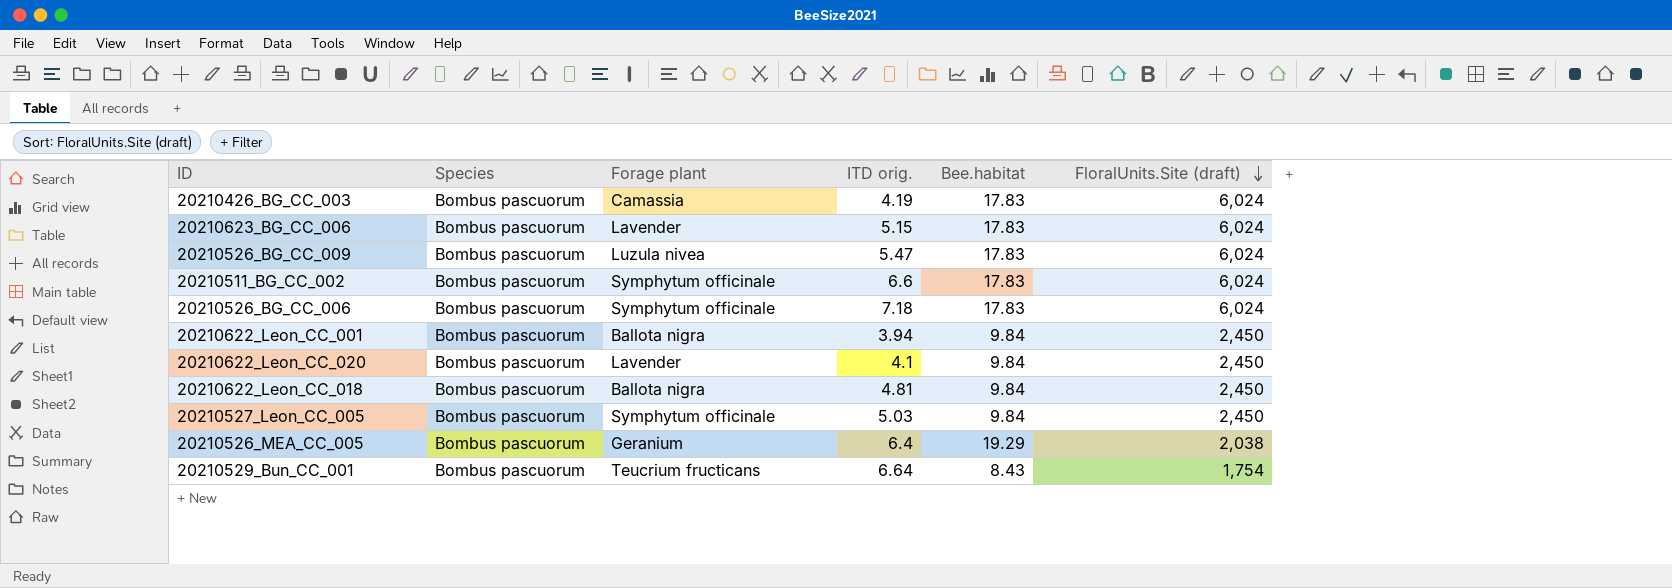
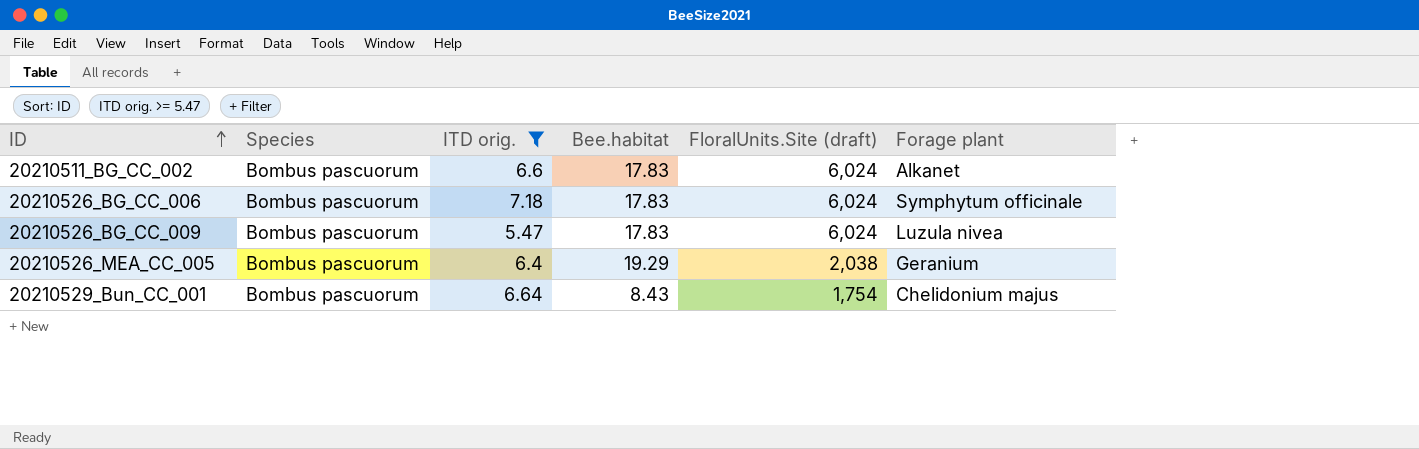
filter: none -> ITD orig. >= 5.47
row order: FloralUnits.Site (draft) descending -> ID ascending
column Forage plant | position: 3 -> 6
20210511_BG_CC_002 | Forage plant: Symphytum officinale -> Alkanet
20210529_Bun_CC_001 | Forage plant: Teucrium fructicans -> Chelidonium majus

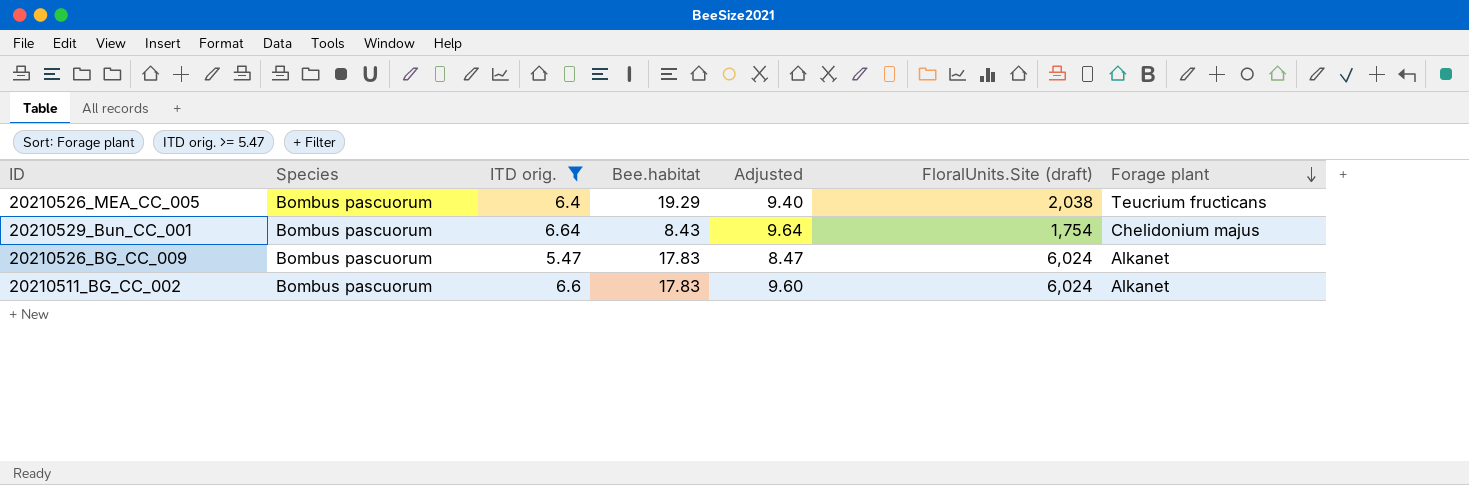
row order: ID ascending -> Forage plant descending
column Adjusted | formula: none -> [ITD orig.] + 3
row 20210526_BG_CC_006: Bombus pascuorum | 7.18 | 17.83 | 6,024 | Symphytum officinale -> none
20210526_MEA_CC_005 | Forage plant: Geranium -> Teucrium fructicans
20210526_BG_CC_009 | Forage plant: Luzula nivea -> Alkanet

